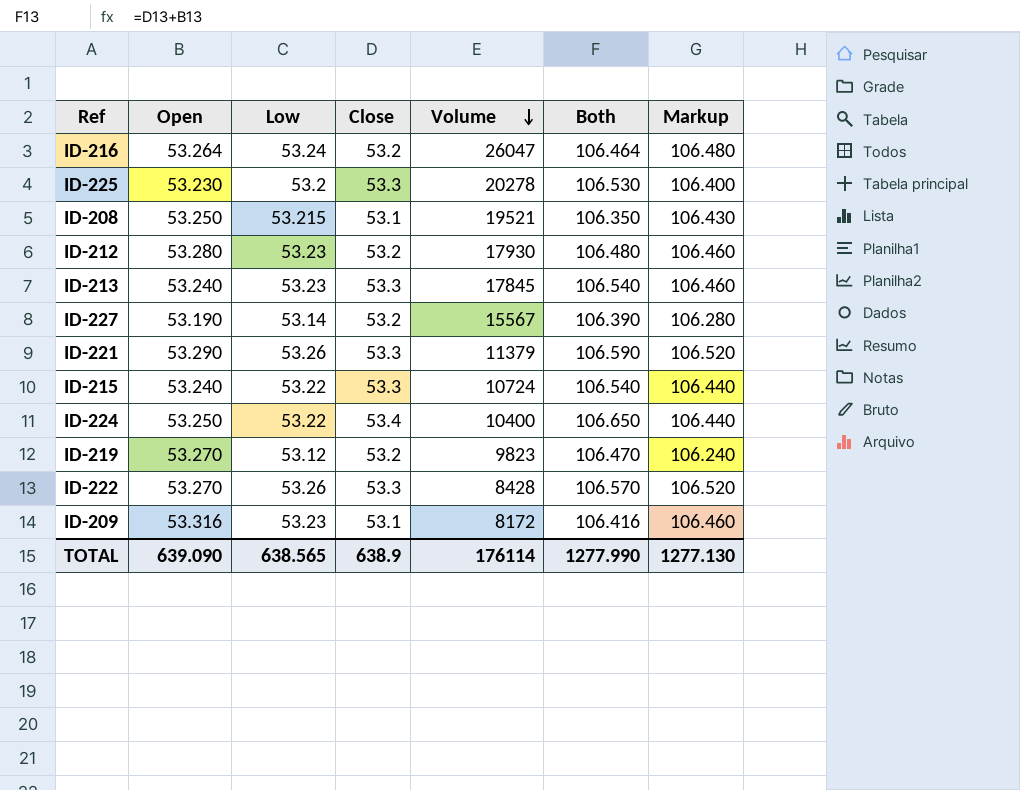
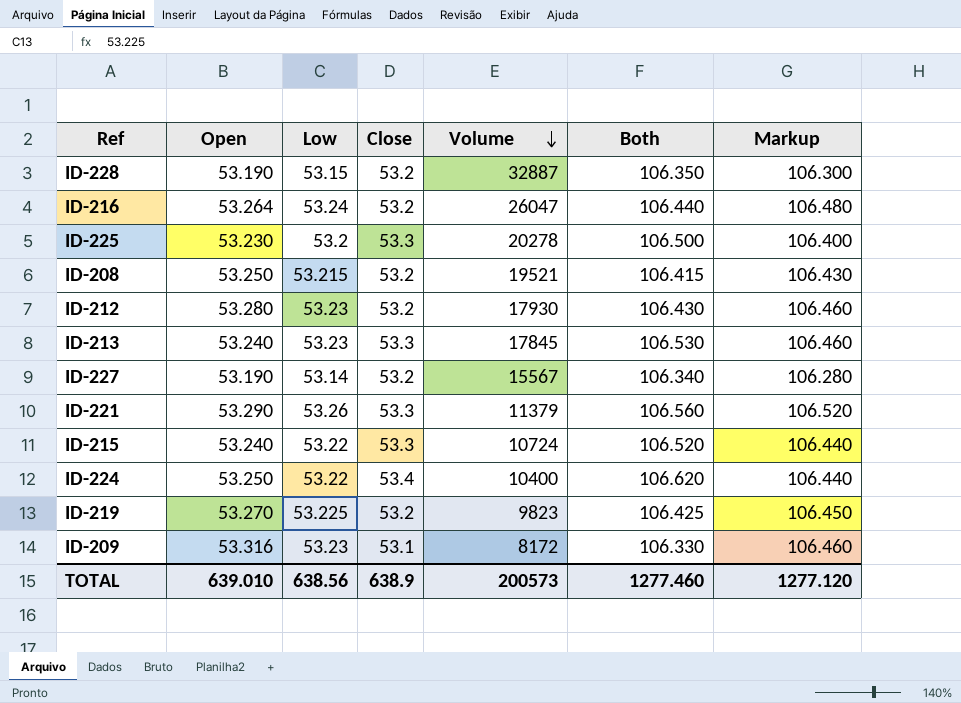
column Both | formula: [Open] + [Close] -> [Low] + [Close]
row ID-222: 53.270 | 53.26 | 53.3 | 8428 | 106.570 | 106.520 -> none
row ID-228: none -> 53.190 | 53.15 | 53.2 | 32887 | 106.350 | 106.300
ID-208 | Close: 53.1 -> 53.2
ID-219 | Low: 53.12 -> 53.225
ID-219 | Markup: 106.240 -> 106.450
TOTAL | Open: 639.090 -> 639.010
TOTAL | Low: 638.565 -> 638.56
TOTAL | Volume: 176114 -> 200573
TOTAL | Both: 1277.990 -> 1277.460
TOTAL | Markup: 1277.130 -> 1277.120

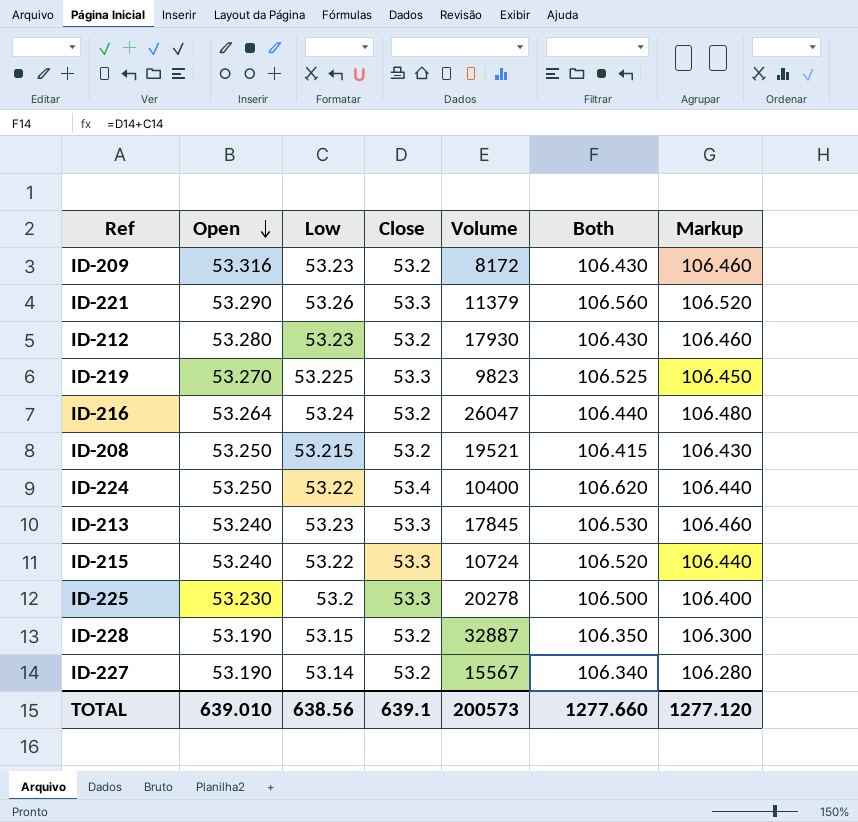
row order: Volume descending -> Open descending
ID-209 | Close: 53.1 -> 53.2
ID-209 | Both: 106.330 -> 106.430
ID-219 | Close: 53.2 -> 53.3
ID-219 | Both: 106.425 -> 106.525
TOTAL | Close: 638.9 -> 639.1
TOTAL | Both: 1277.460 -> 1277.660

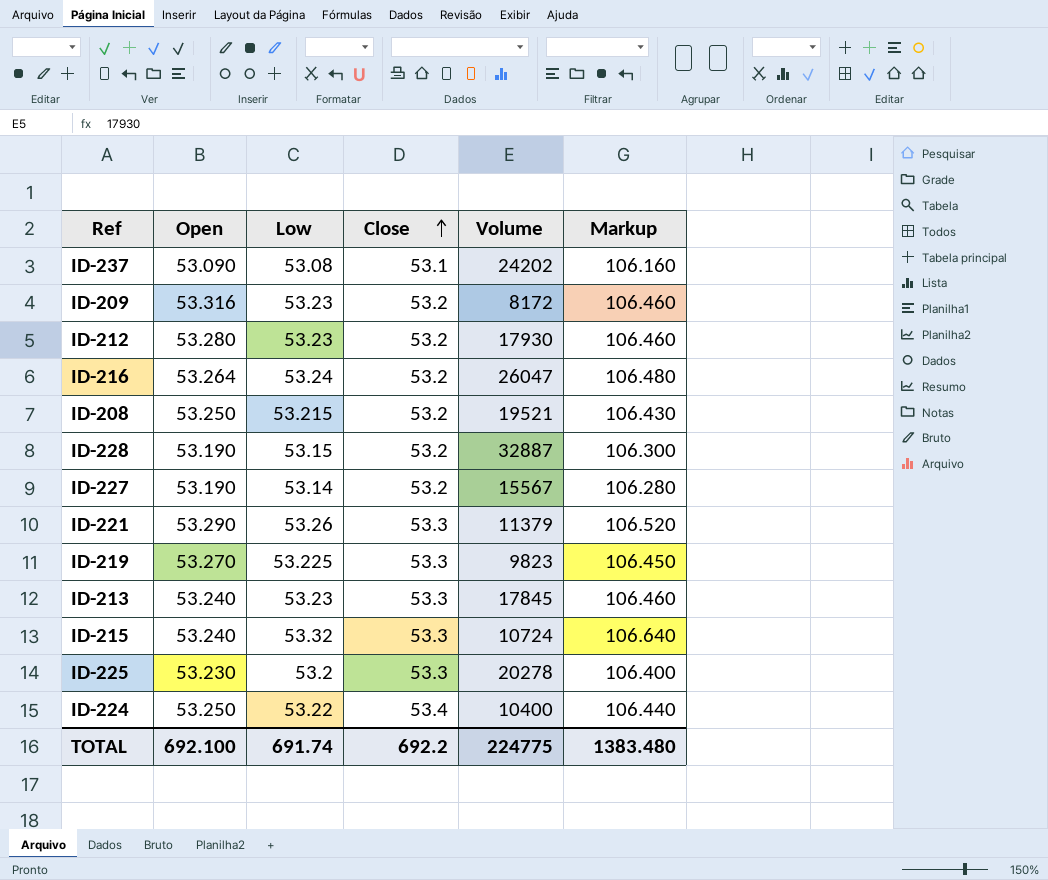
row order: Open descending -> Close ascending
column Both | formula: [Low] + [Close] -> none
row ID-237: none -> 53.090 | 53.08 | 53.1 | 24202 | 106.160
ID-215 | Low: 53.22 -> 53.32
ID-215 | Markup: 106.440 -> 106.640
TOTAL | Open: 639.010 -> 692.100
TOTAL | Low: 638.56 -> 691.74
TOTAL | Close: 639.1 -> 692.2
TOTAL | Volume: 200573 -> 224775
TOTAL | Markup: 1277.120 -> 1383.480

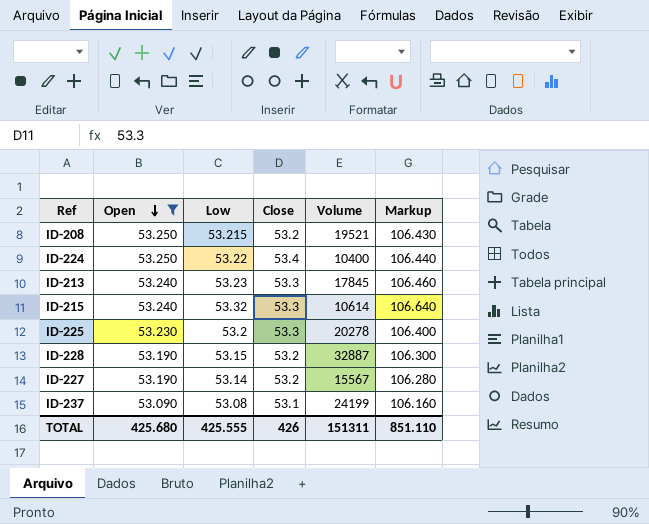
filter: none -> Open <= 53.250
row order: Close ascending -> Open descending
ID-215 | Volume: 10724 -> 10614
ID-237 | Volume: 24202 -> 24199
TOTAL | Open: 692.100 -> 425.680
TOTAL | Low: 691.74 -> 425.555
TOTAL | Close: 692.2 -> 426
TOTAL | Volume: 224775 -> 151311
TOTAL | Markup: 1383.480 -> 851.110

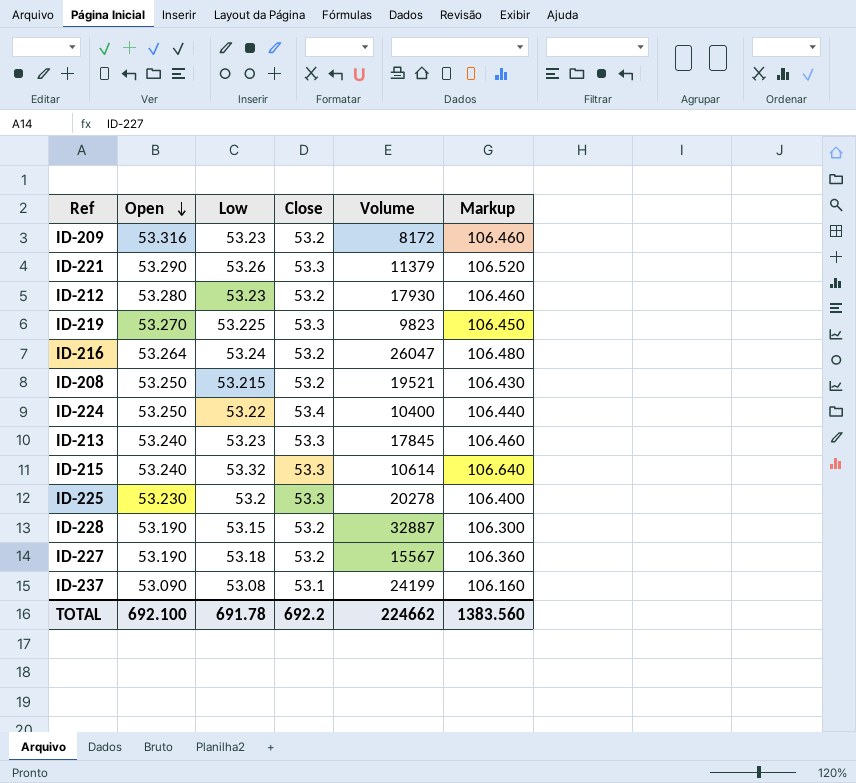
filter: Open <= 53.250 -> none
ID-227 | Low: 53.14 -> 53.18
ID-227 | Markup: 106.280 -> 106.360
TOTAL | Open: 425.680 -> 692.100
TOTAL | Low: 425.555 -> 691.78
TOTAL | Close: 426 -> 692.2
TOTAL | Volume: 151311 -> 224662
TOTAL | Markup: 851.110 -> 1383.560

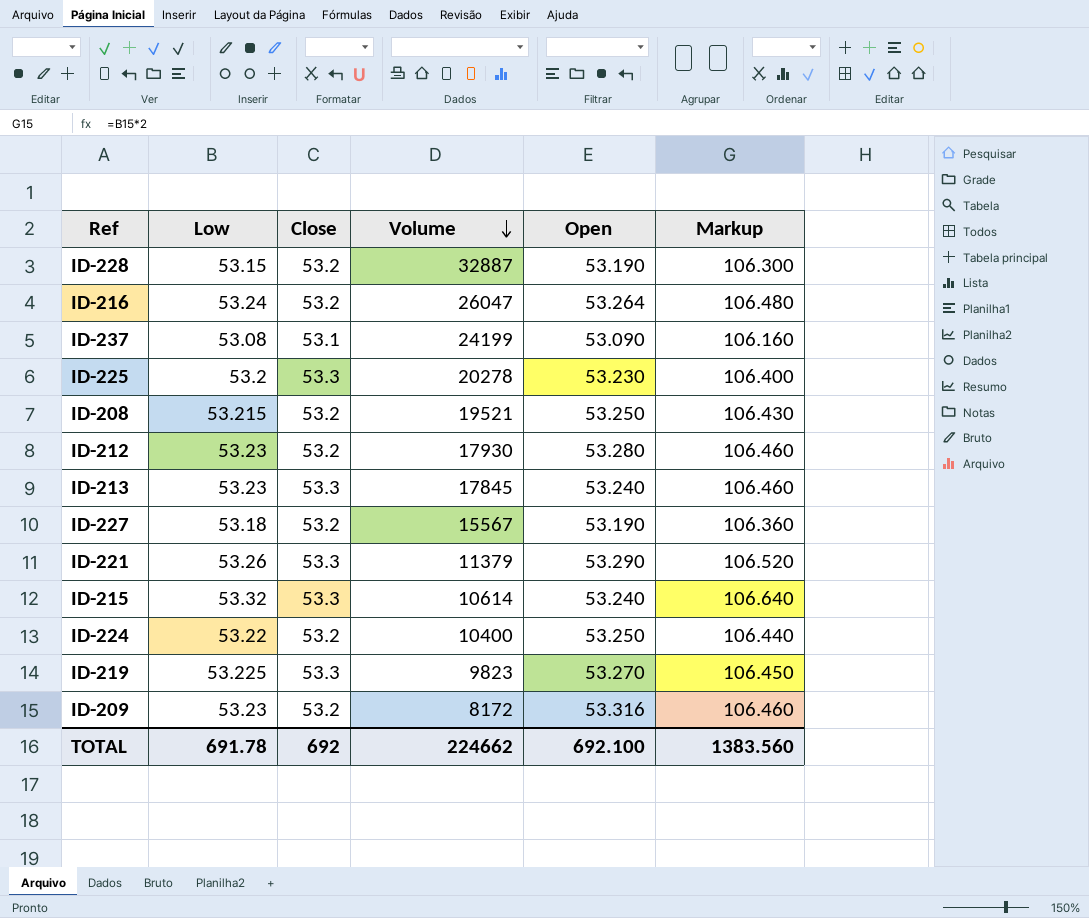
row order: Open descending -> Volume descending
column Open | position: 2 -> 5
ID-224 | Close: 53.4 -> 53.2
TOTAL | Close: 692.2 -> 692

